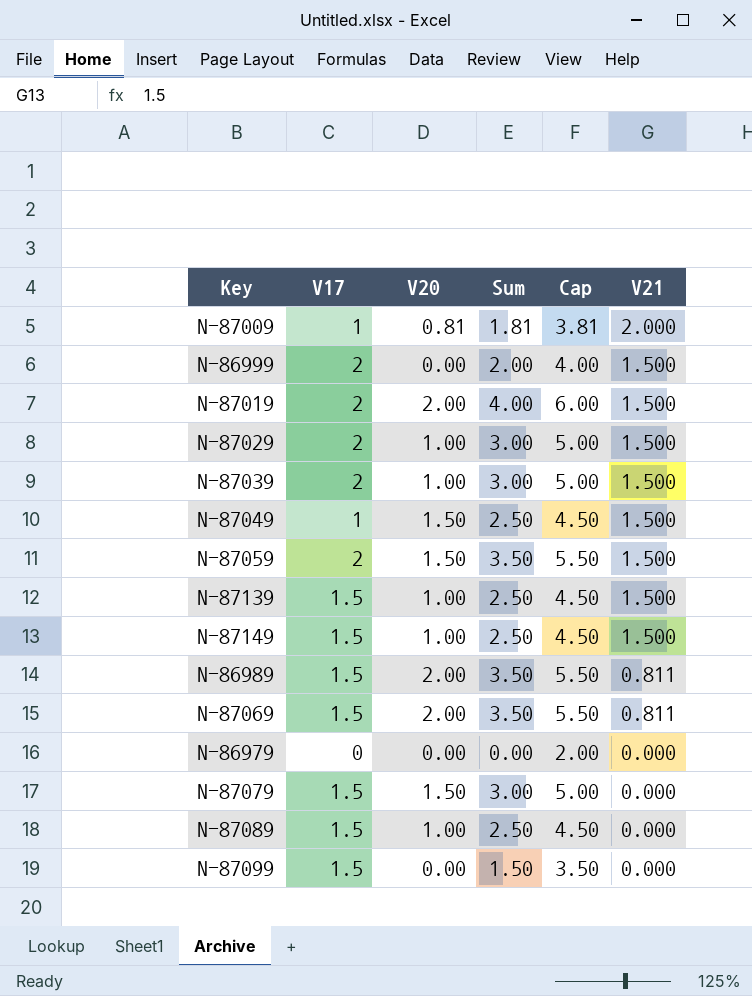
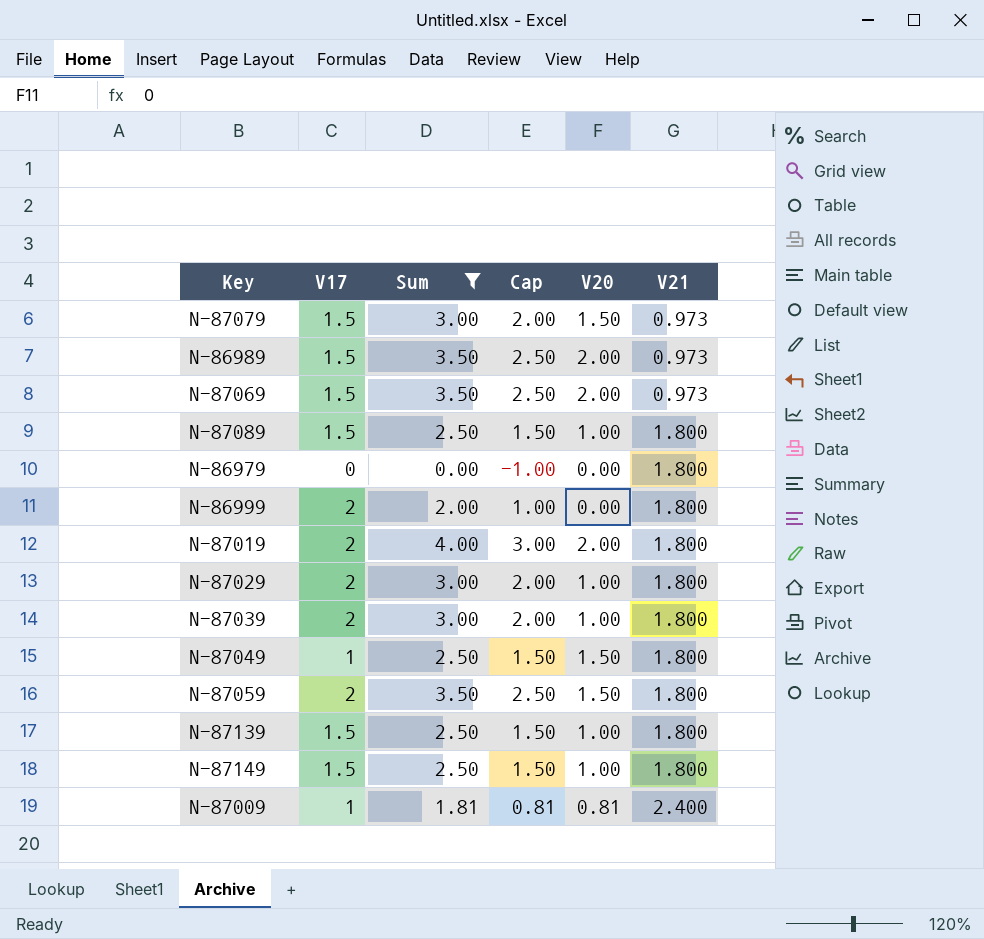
filter: none -> Sum != 1.50
row order: V21 descending -> V21 ascending
column Cap | formula: [Sum] + 2 -> [Sum] - 1
column V20 | position: 3 -> 5
N-87079 | V21: 0.000 -> 0.973
N-86989 | V21: 0.811 -> 0.973
N-87069 | V21: 0.811 -> 0.973
N-87089 | V21: 0.000 -> 1.800
N-86979 | V21: 0.000 -> 1.800
N-86999 | V21: 1.500 -> 1.800
N-87019 | V21: 1.500 -> 1.800
N-87029 | V21: 1.500 -> 1.800
N-87039 | V21: 1.500 -> 1.800
N-87049 | V21: 1.500 -> 1.800
N-87059 | V21: 1.500 -> 1.800
N-87139 | V21: 1.500 -> 1.800
N-87149 | V21: 1.500 -> 1.800
N-87009 | V21: 2.000 -> 2.400

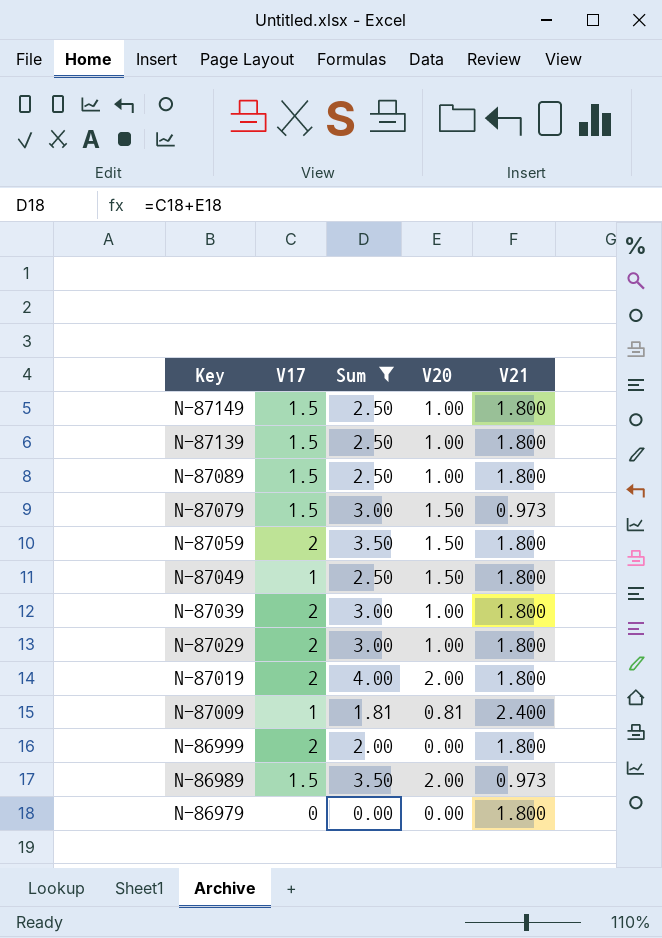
row order: V21 ascending -> Key descending
column Cap | formula: [Sum] - 1 -> none
row N-87069: 1.5 | 3.50 | 2.50 | 2.00 | 0.973 -> none

